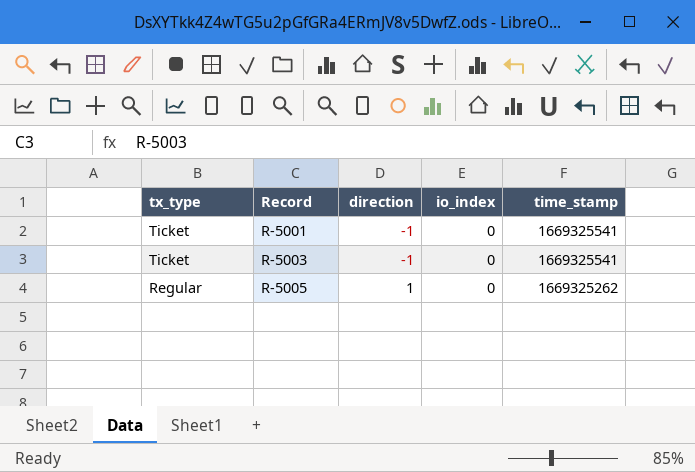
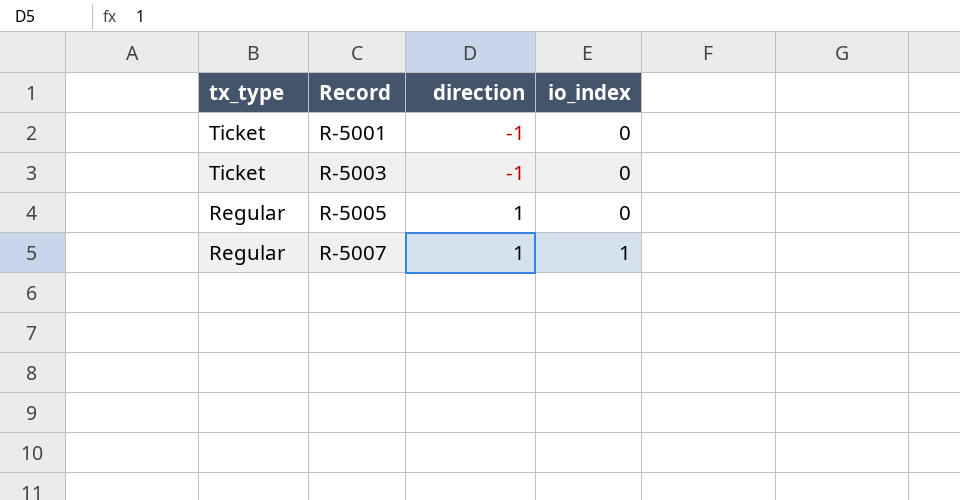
column time_stamp | position: 5 -> none
row R-5007: none -> Regular | 1 | 1

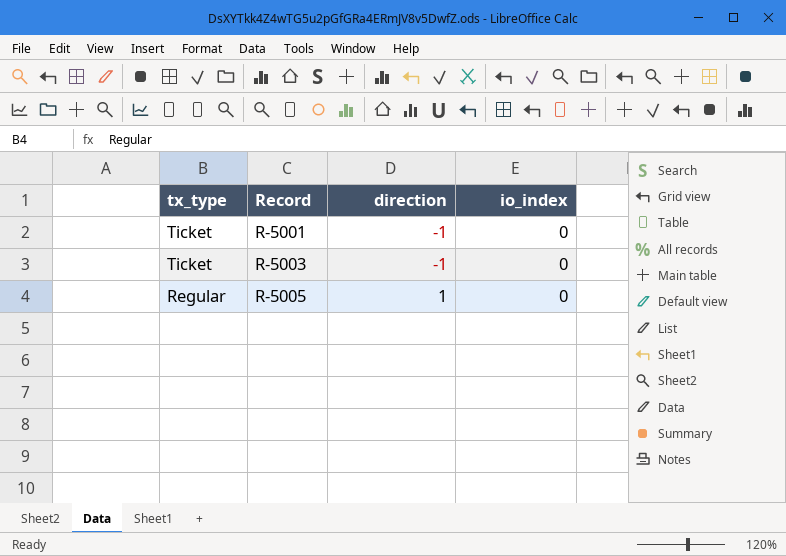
row R-5007: Regular | 1 | 1 -> none

